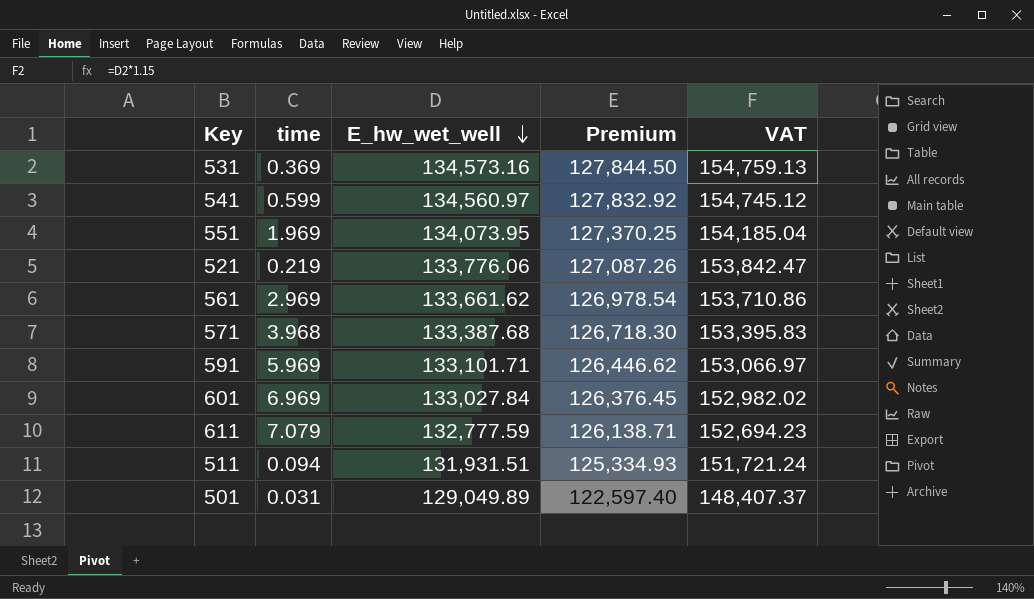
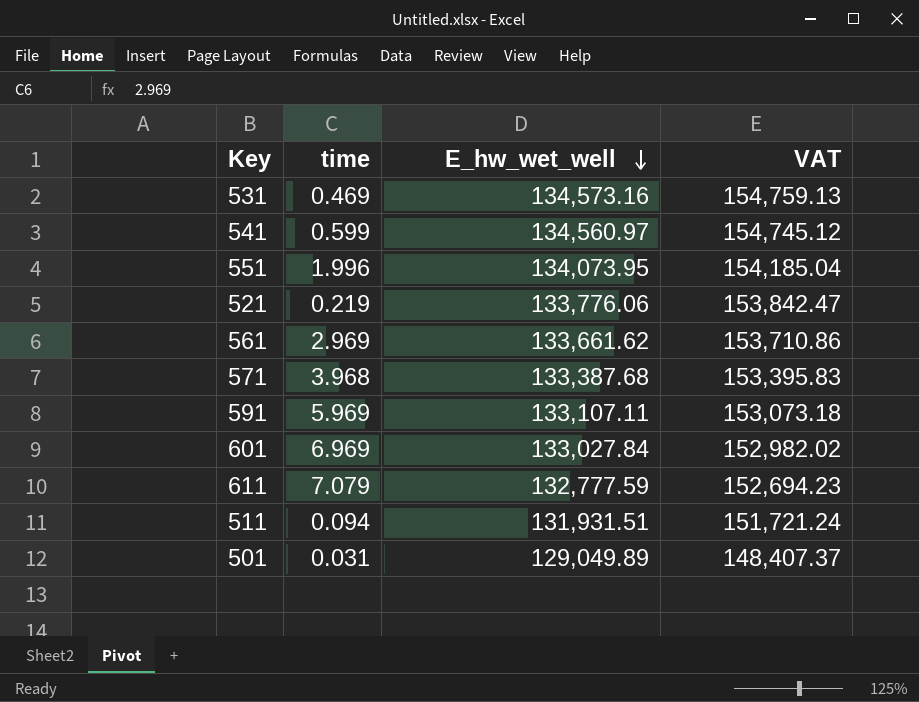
column Premium | formula: [E_hw_wet_well] * 0.95 -> none
531 | time: 0.369 -> 0.469
551 | time: 1.969 -> 1.996
591 | E_hw_wet_well: 133,101.71 -> 133,107.11
591 | VAT: 153,066.97 -> 153,073.18

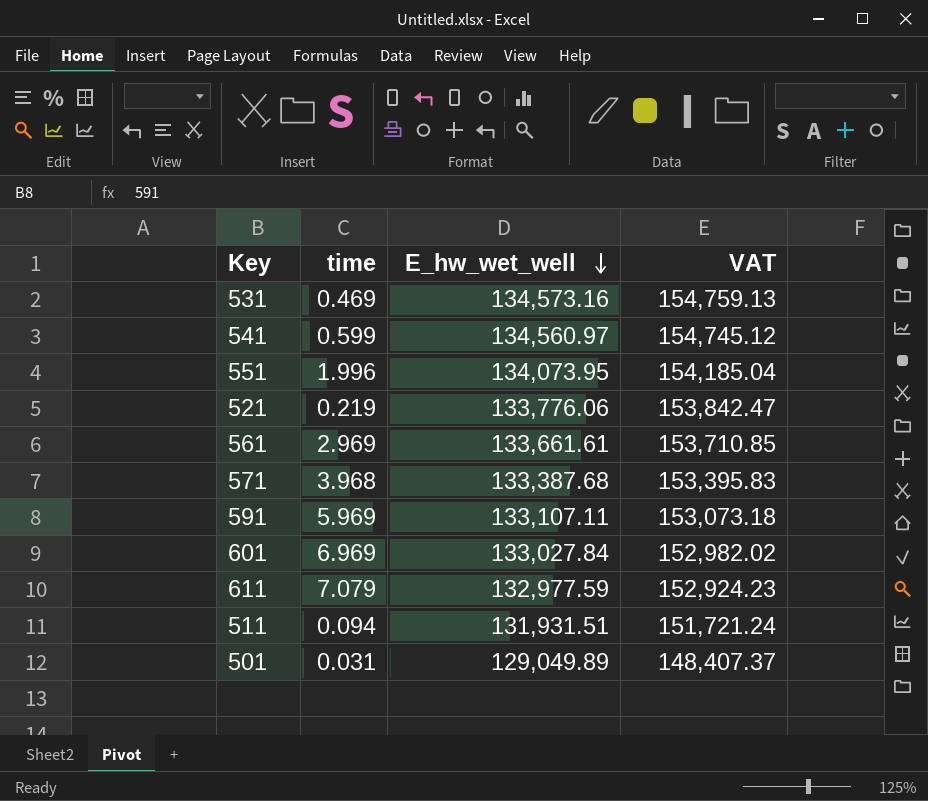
561 | E_hw_wet_well: 133,661.62 -> 133,661.61
561 | VAT: 153,710.86 -> 153,710.85
611 | E_hw_wet_well: 132,777.59 -> 132,977.59
611 | VAT: 152,694.23 -> 152,924.23

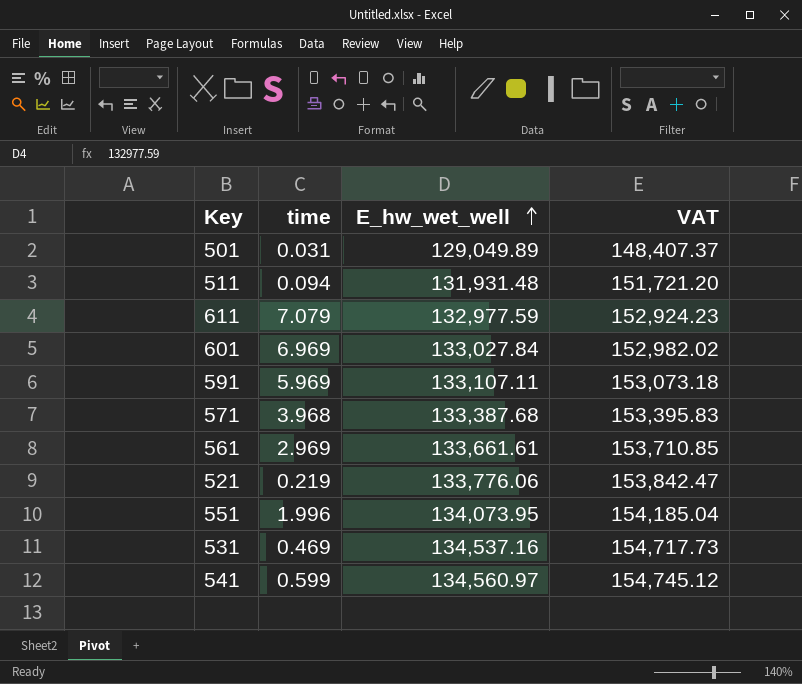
row order: E_hw_wet_well descending -> E_hw_wet_well ascending
511 | E_hw_wet_well: 131,931.51 -> 131,931.48
511 | VAT: 151,721.24 -> 151,721.20
531 | E_hw_wet_well: 134,573.16 -> 134,537.16
531 | VAT: 154,759.13 -> 154,717.73

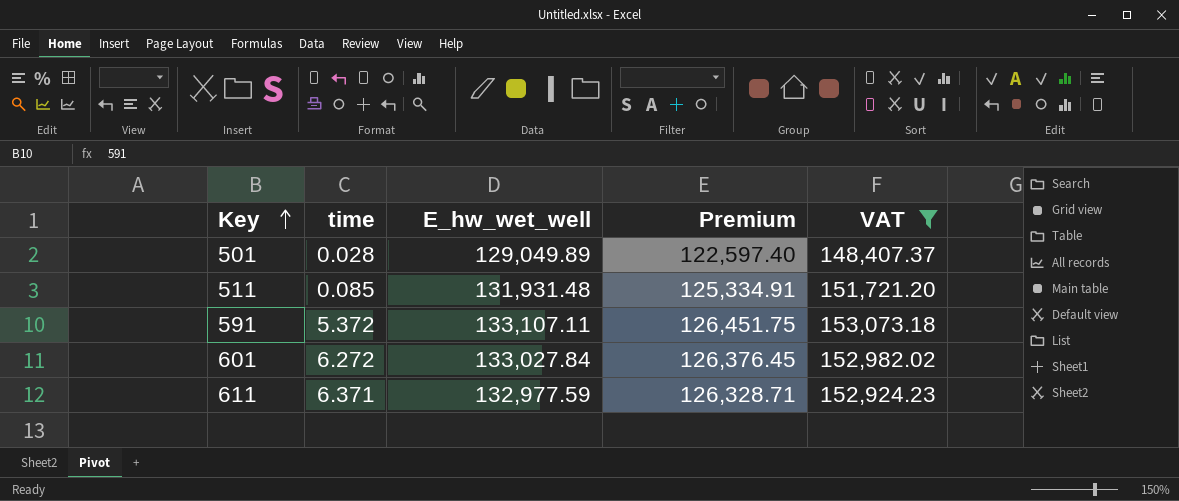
filter: none -> VAT <= 153,073.18
row order: E_hw_wet_well ascending -> Key ascending
column Premium | formula: none -> [E_hw_wet_well] * 0.95
501 | time: 0.031 -> 0.028
511 | time: 0.094 -> 0.085
591 | time: 5.969 -> 5.372
601 | time: 6.969 -> 6.272
611 | time: 7.079 -> 6.371

